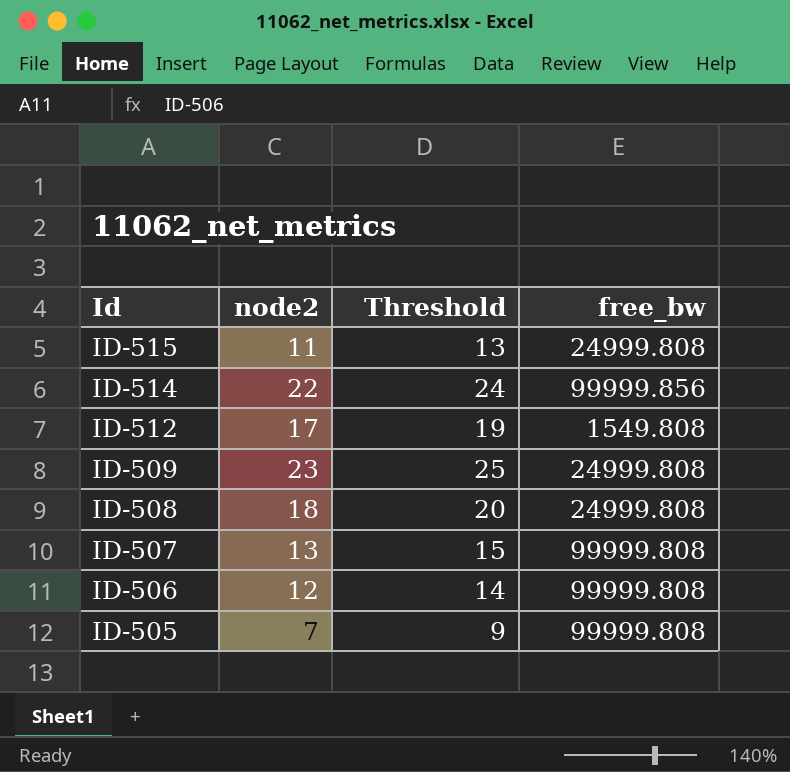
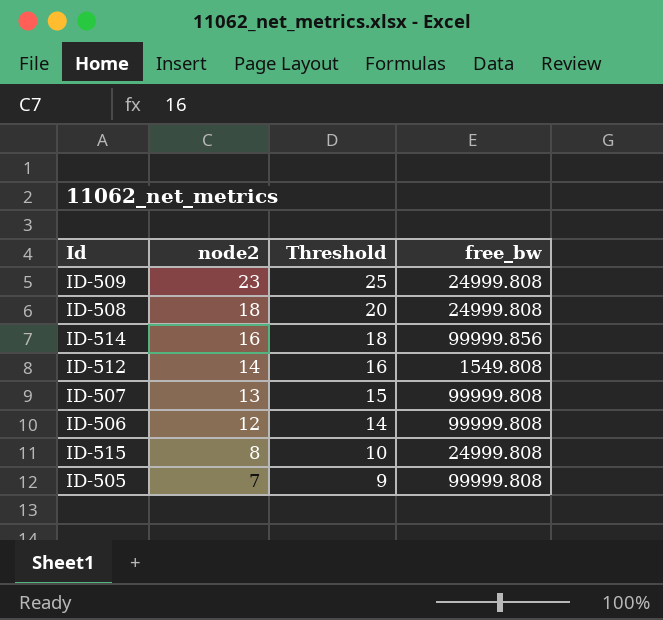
row order: Id descending -> node2 descending
ID-514 | node2: 22 -> 16
ID-514 | Threshold: 24 -> 18
ID-512 | node2: 17 -> 14
ID-512 | Threshold: 19 -> 16
ID-515 | node2: 11 -> 8
ID-515 | Threshold: 13 -> 10

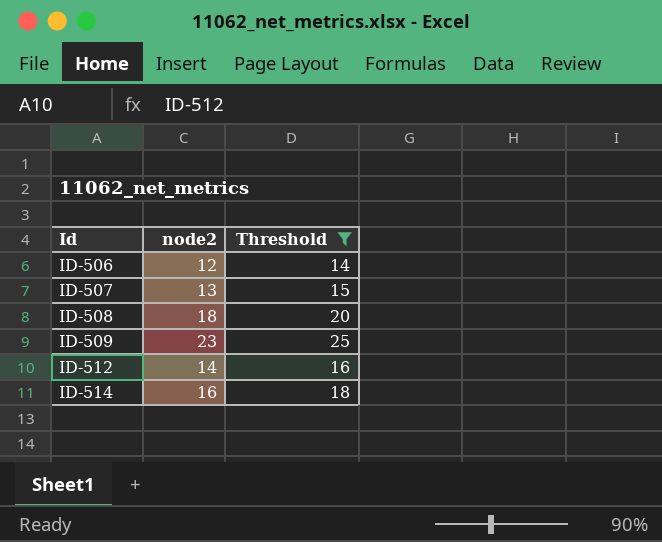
filter: none -> Threshold >= 14
row order: node2 descending -> Id ascending
column free_bw | position: 4 -> none

